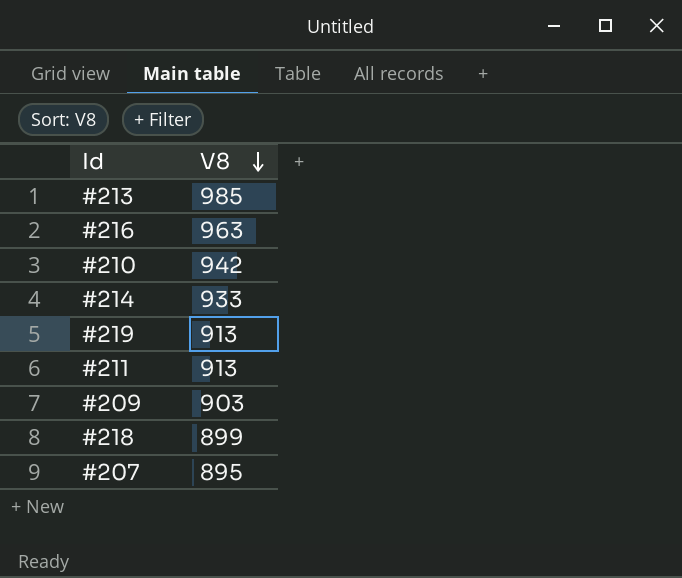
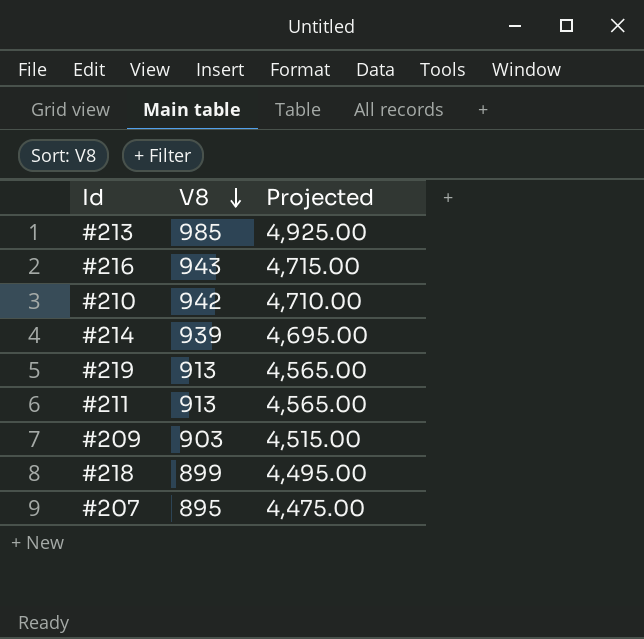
column Projected | formula: none -> [V8] * 5
#216 | V8: 963 -> 943
#214 | V8: 933 -> 939

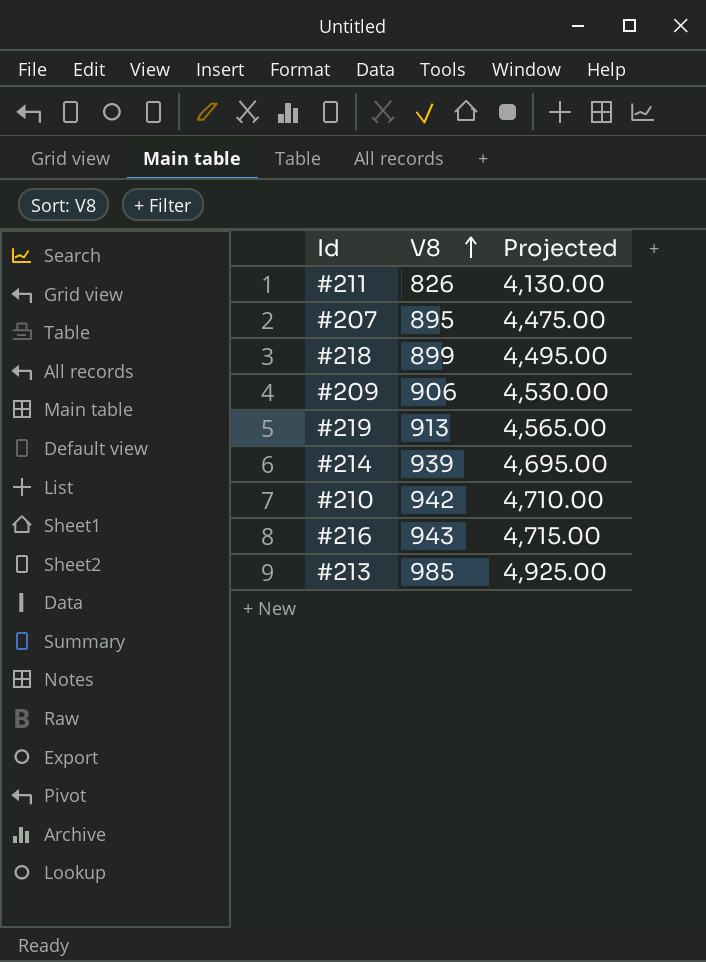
row order: V8 descending -> V8 ascending
#211 | V8: 913 -> 826
#211 | Projected: 4,565.00 -> 4,130.00
#209 | V8: 903 -> 906
#209 | Projected: 4,515.00 -> 4,530.00

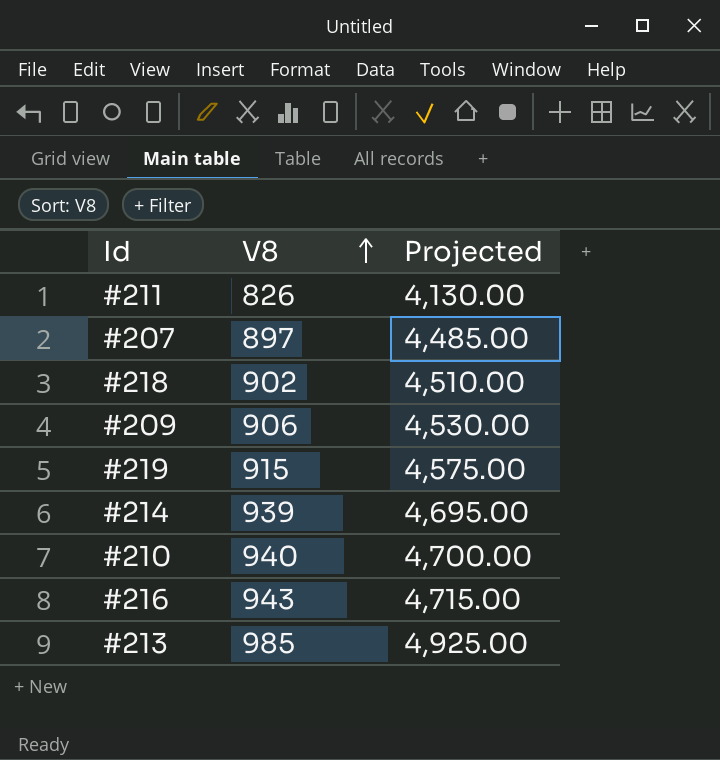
#207 | V8: 895 -> 897
#207 | Projected: 4,475.00 -> 4,485.00
#218 | V8: 899 -> 902
#218 | Projected: 4,495.00 -> 4,510.00
#219 | V8: 913 -> 915
#219 | Projected: 4,565.00 -> 4,575.00
#210 | V8: 942 -> 940
#210 | Projected: 4,710.00 -> 4,700.00

